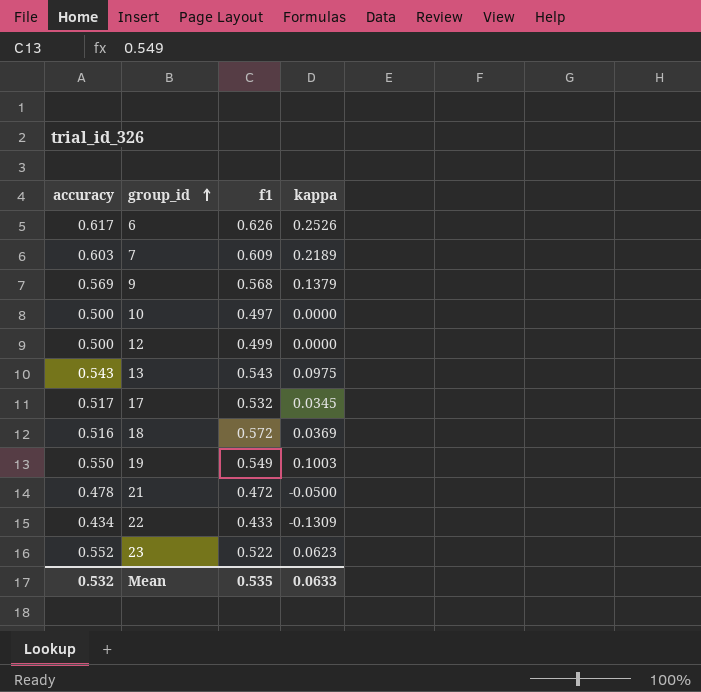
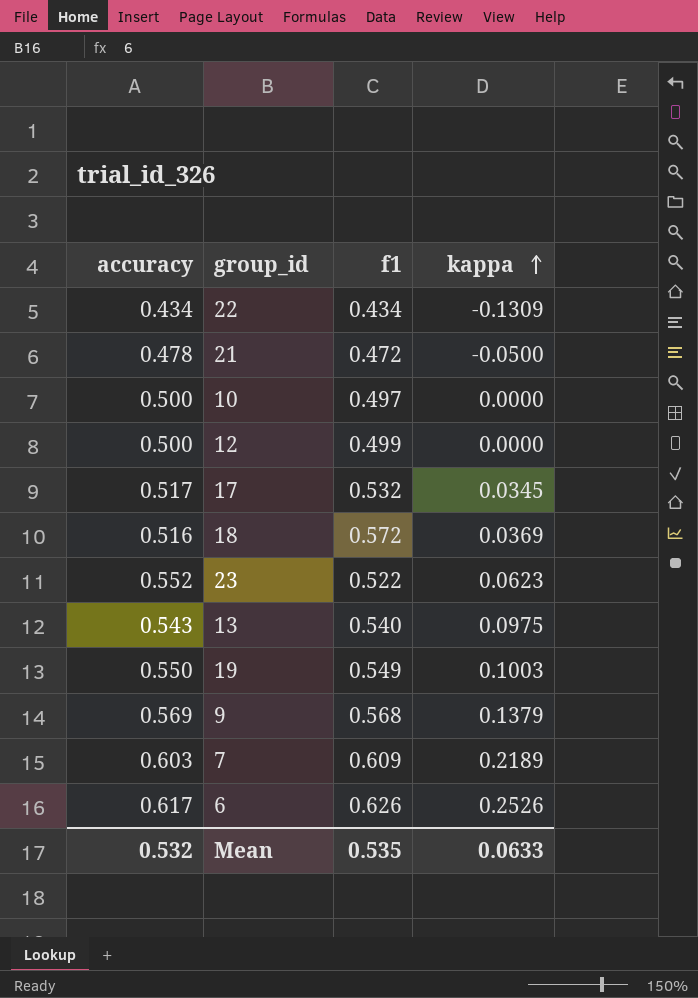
row order: group_id ascending -> kappa ascending
22 | f1: 0.433 -> 0.434
13 | f1: 0.543 -> 0.540

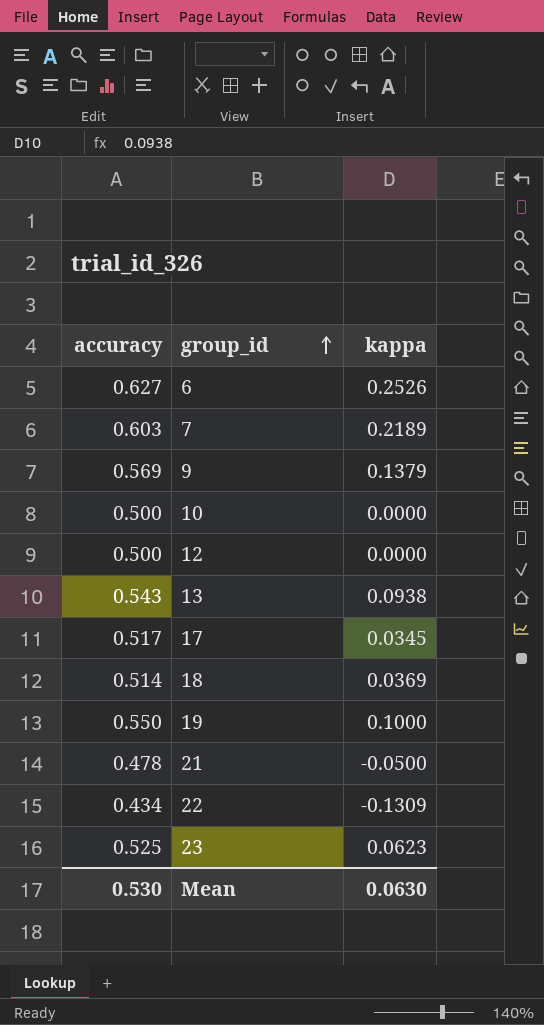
row order: kappa ascending -> group_id ascending
column f1 | position: 3 -> none
6 | accuracy: 0.617 -> 0.627
13 | kappa: 0.0975 -> 0.0938
18 | accuracy: 0.516 -> 0.514
19 | kappa: 0.1003 -> 0.1000
23 | accuracy: 0.552 -> 0.525
Mean | accuracy: 0.532 -> 0.530
Mean | kappa: 0.0633 -> 0.0630

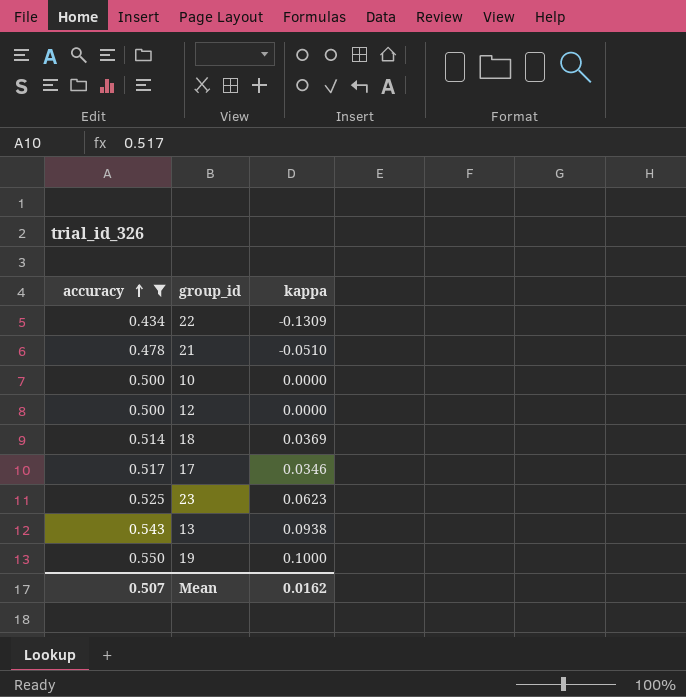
filter: none -> accuracy <= 0.550
row order: group_id ascending -> accuracy ascending
21 | kappa: -0.0500 -> -0.0510
17 | kappa: 0.0345 -> 0.0346
Mean | accuracy: 0.530 -> 0.507
Mean | kappa: 0.0630 -> 0.0162

